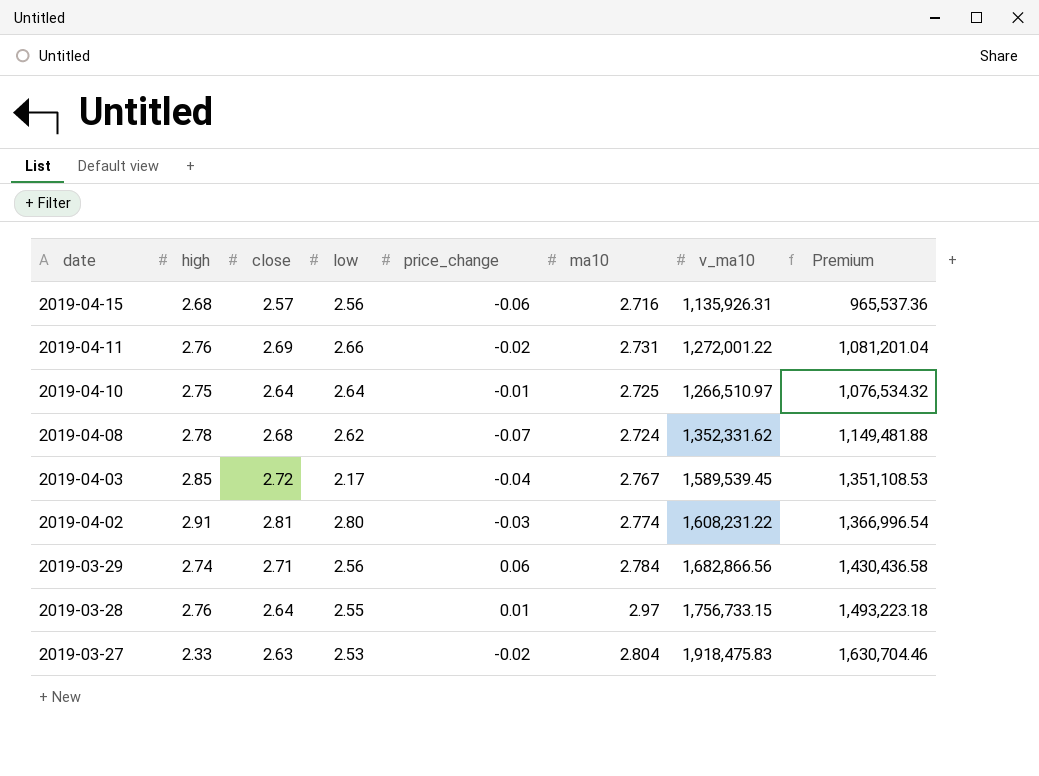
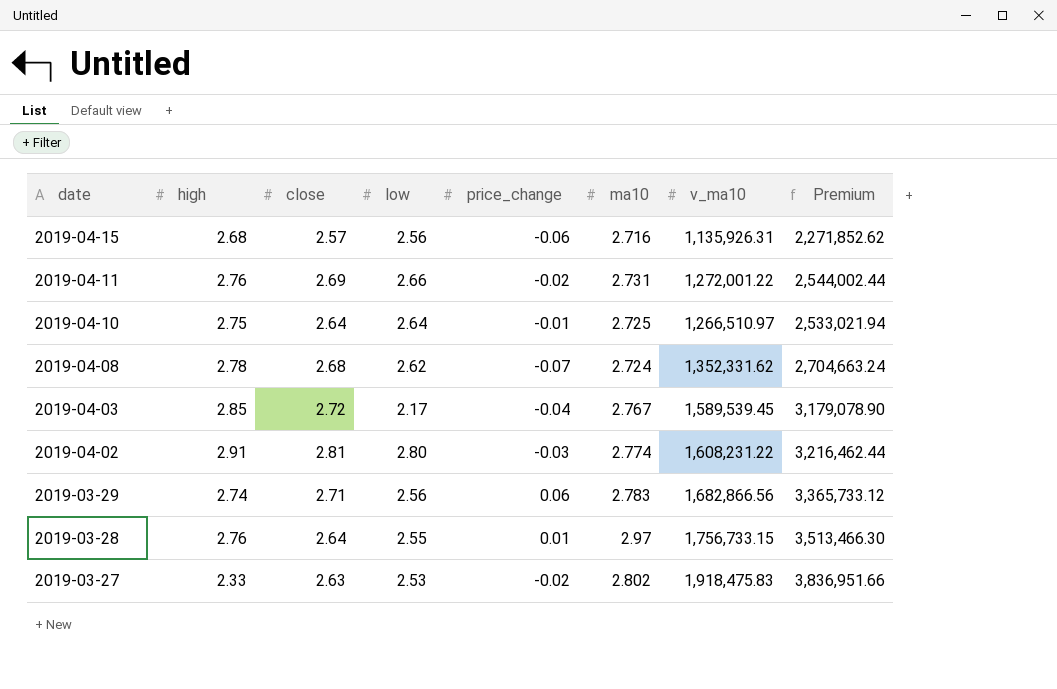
column Premium | formula: [v_ma10] * 0.85 -> [v_ma10] * 2
2019-03-29 | ma10: 2.784 -> 2.783
2019-03-27 | ma10: 2.804 -> 2.802

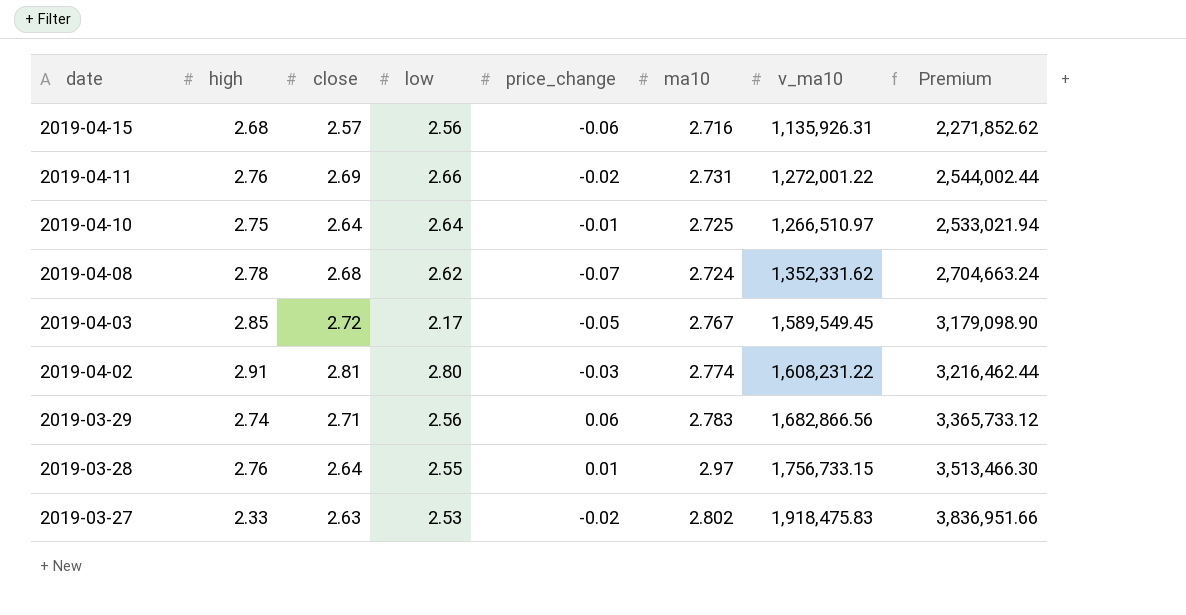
2019-04-03 | price_change: -0.04 -> -0.05
2019-04-03 | v_ma10: 1,589,539.45 -> 1,589,549.45
2019-04-03 | Premium: 3,179,078.90 -> 3,179,098.90

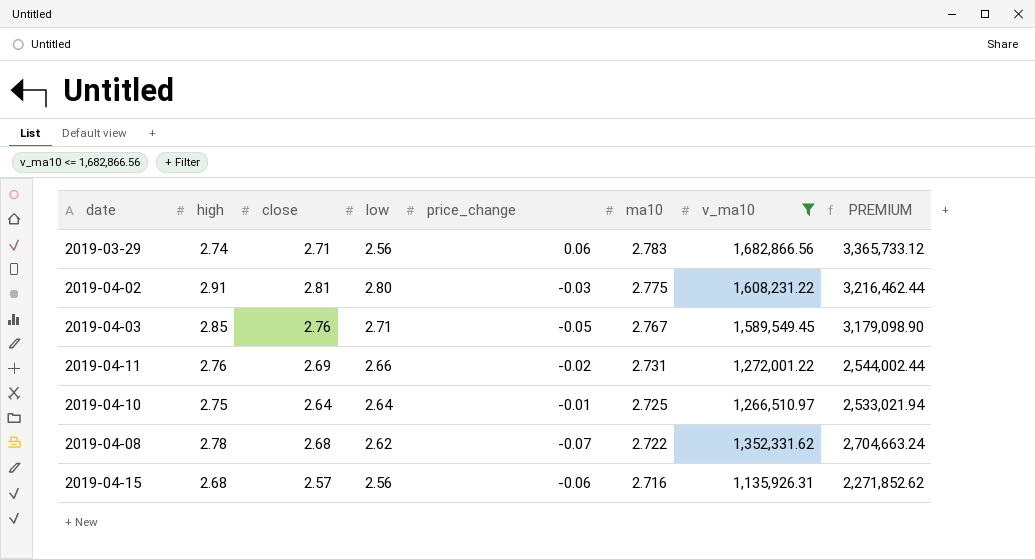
filter: none -> v_ma10 <= 1,682,866.56
row order: date descending -> ma10 descending
column name: Premium -> PREMIUM
2019-04-02 | ma10: 2.774 -> 2.775
2019-04-03 | close: 2.72 -> 2.76
2019-04-03 | low: 2.17 -> 2.71
2019-04-08 | ma10: 2.724 -> 2.722

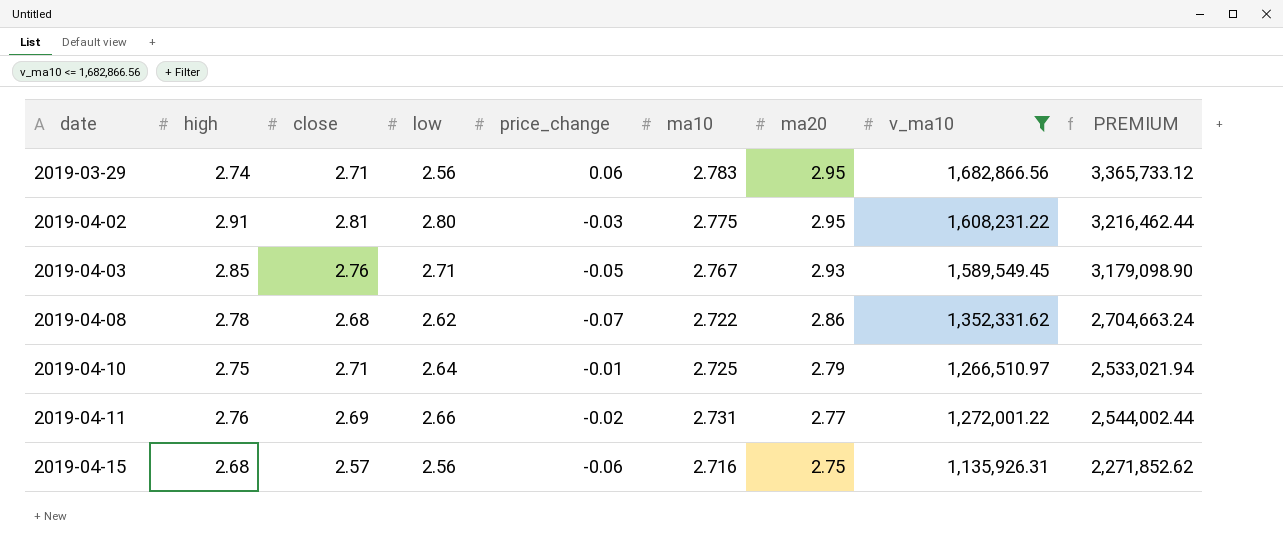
row order: ma10 descending -> date ascending
column ma20 | position: none -> 7
2019-04-10 | close: 2.64 -> 2.71

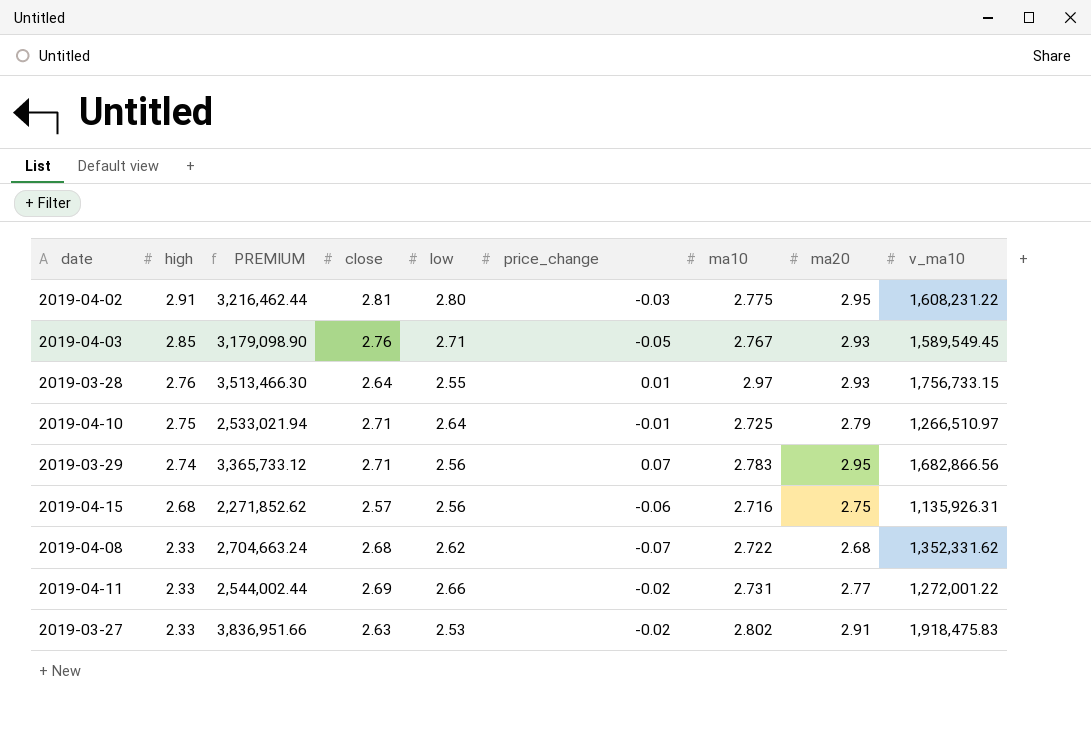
filter: v_ma10 <= 1,682,866.56 -> none
row order: date ascending -> high descending
column PREMIUM | position: 9 -> 3
2019-03-29 | price_change: 0.06 -> 0.07
2019-04-08 | high: 2.78 -> 2.33
2019-04-08 | ma20: 2.86 -> 2.68
2019-04-11 | high: 2.76 -> 2.33

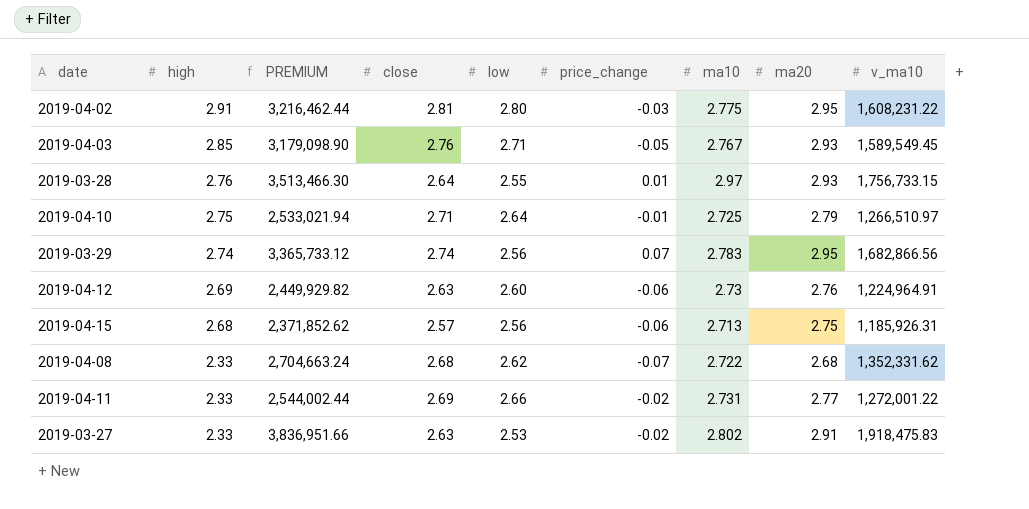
2019-03-29 | close: 2.71 -> 2.74
row 2019-04-12: none -> 2.69 | 2,449,929.82 | 2.63 | 2.60 | -0.06 | 2.73 | 2.76 | 1,224,964.91
2019-04-15 | PREMIUM: 2,271,852.62 -> 2,371,852.62
2019-04-15 | ma10: 2.716 -> 2.713
2019-04-15 | v_ma10: 1,135,926.31 -> 1,185,926.31

